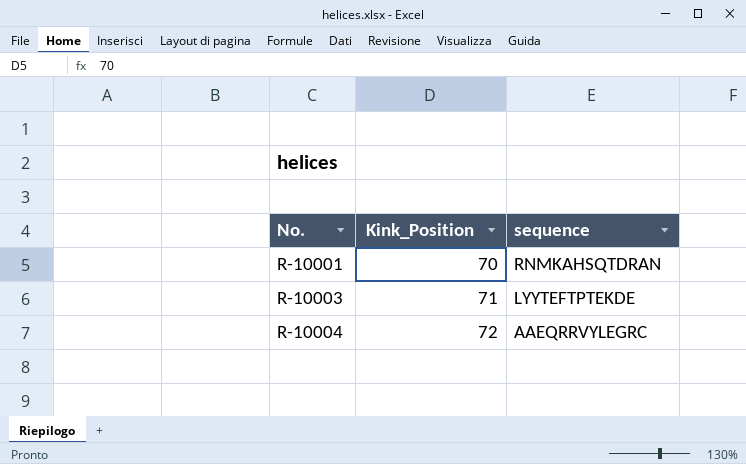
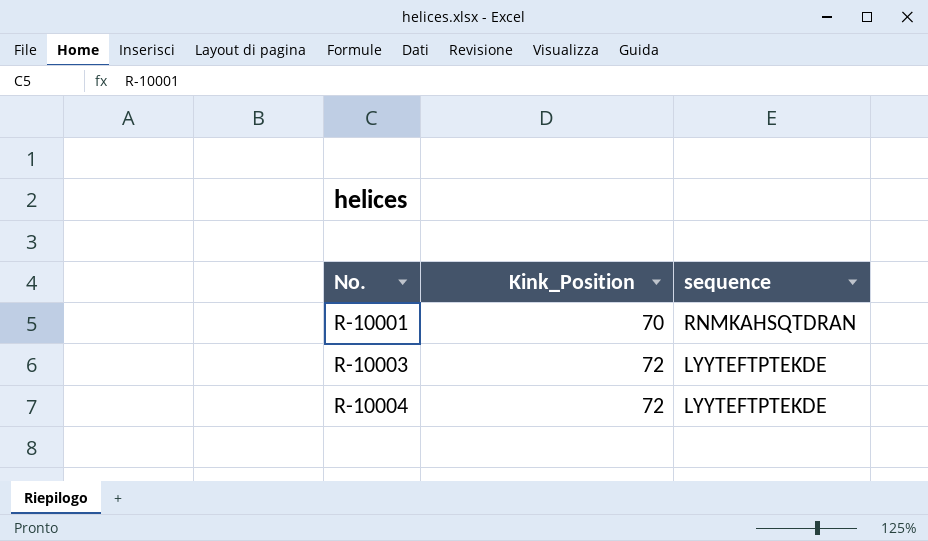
R-10003 | Kink_Position: 71 -> 72
R-10004 | sequence: AAEQRRVYLEGRC -> LYYTEFTPTEKDE

